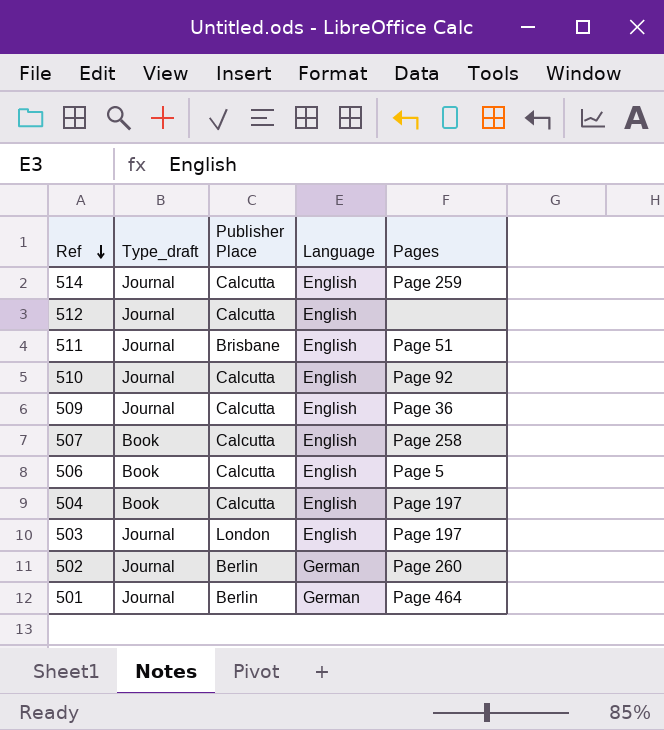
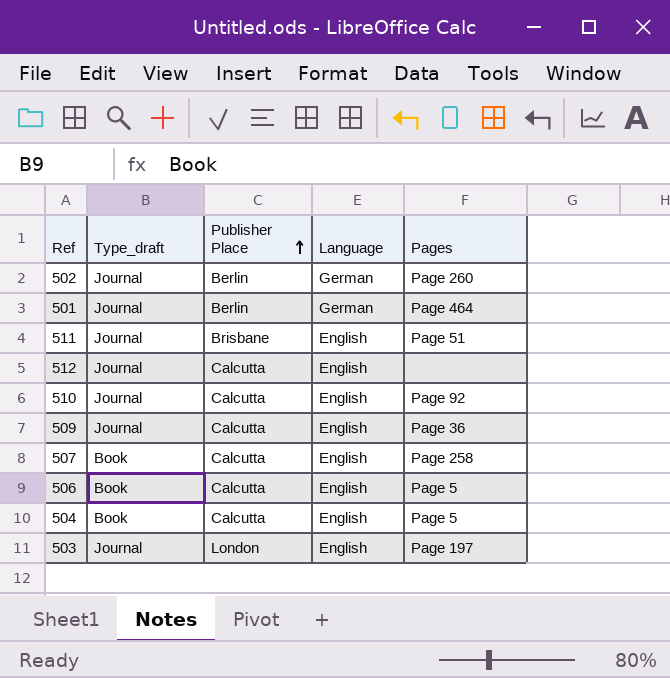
row order: Ref descending -> Publisher Place ascending
row 514: Journal | Calcutta | English | Page 259 -> none
504 | Pages: Page 197 -> Page 5

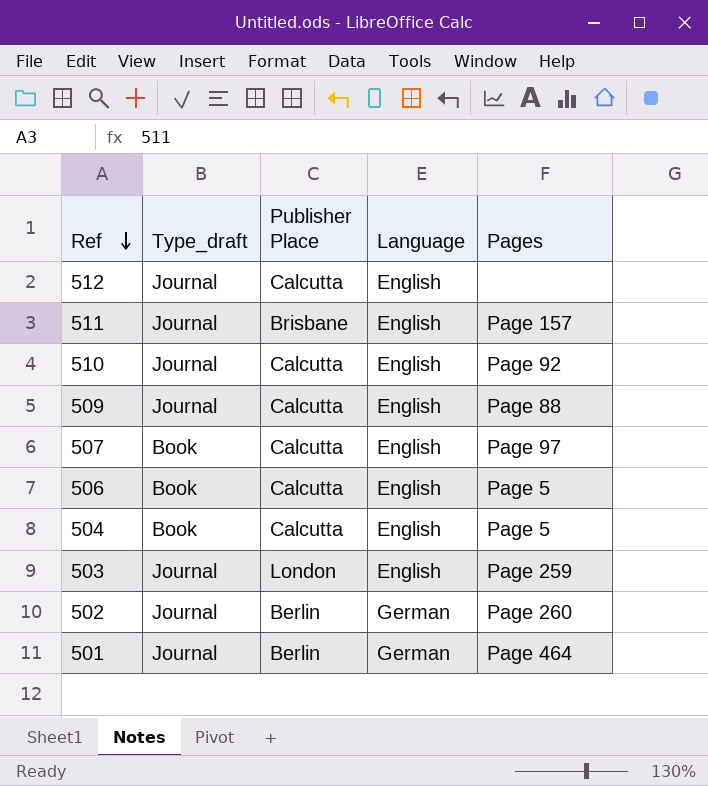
row order: Publisher Place ascending -> Ref descending
511 | Pages: Page 51 -> Page 157
509 | Pages: Page 36 -> Page 88
507 | Pages: Page 258 -> Page 97
503 | Pages: Page 197 -> Page 259

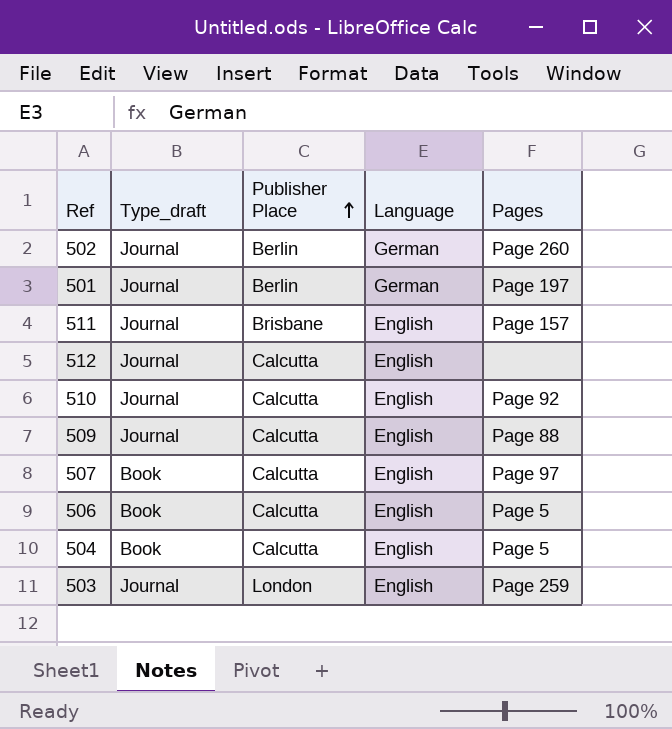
row order: Ref descending -> Publisher Place ascending
501 | Pages: Page 464 -> Page 197

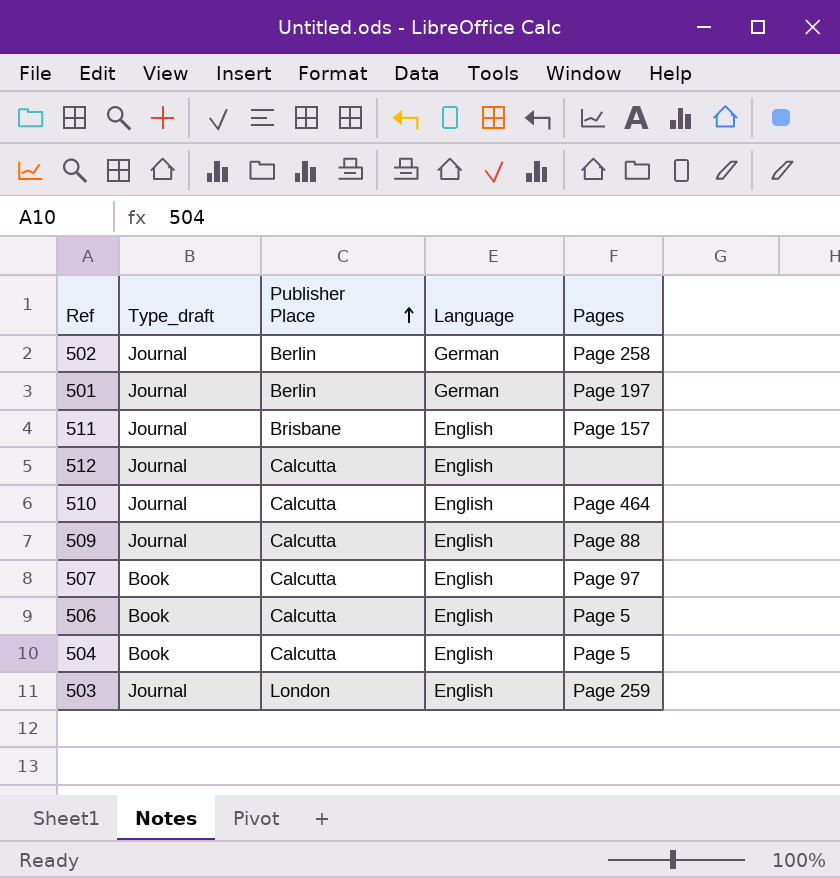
502 | Pages: Page 260 -> Page 258
510 | Pages: Page 92 -> Page 464

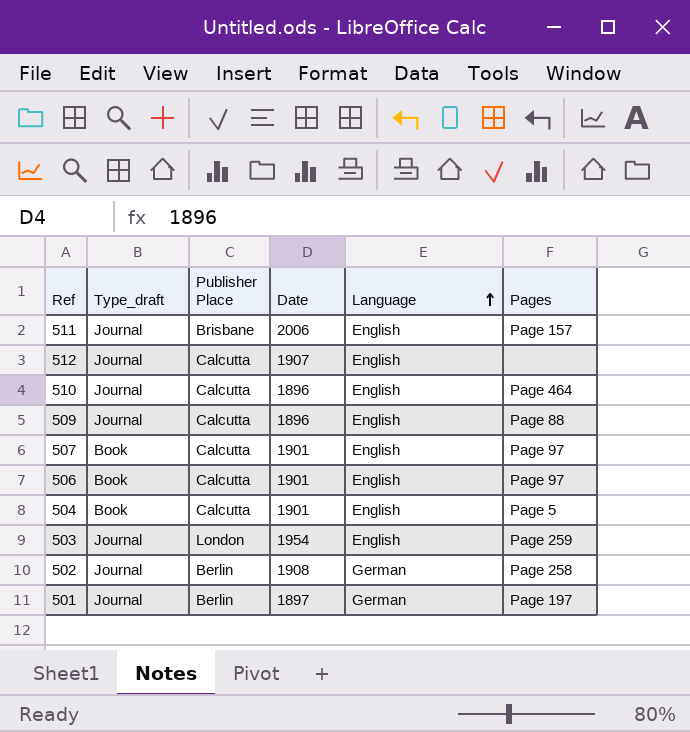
row order: Publisher Place ascending -> Language ascending
column Date | position: none -> 4
506 | Pages: Page 5 -> Page 97

